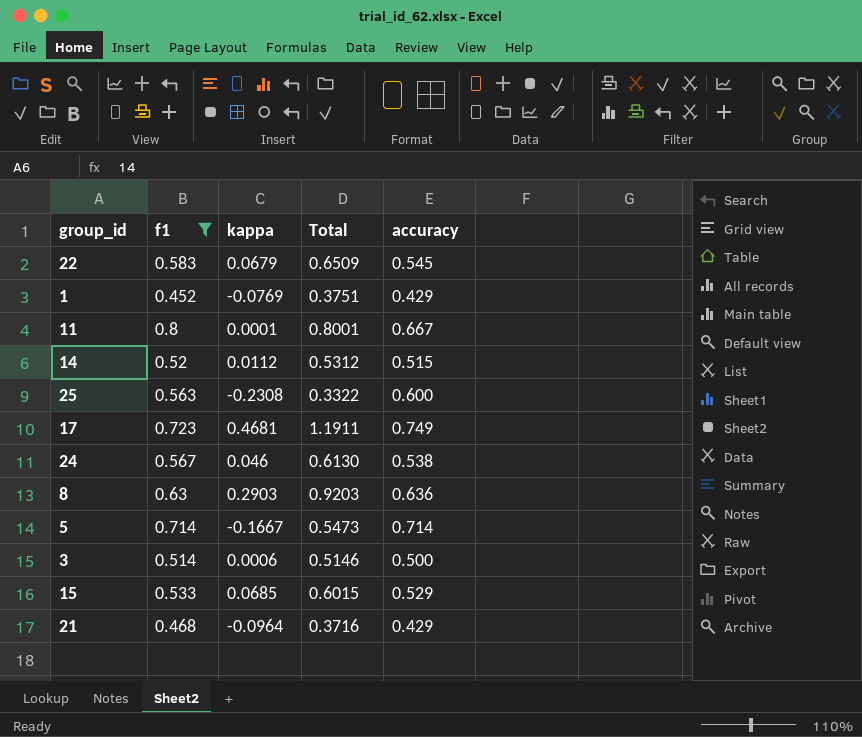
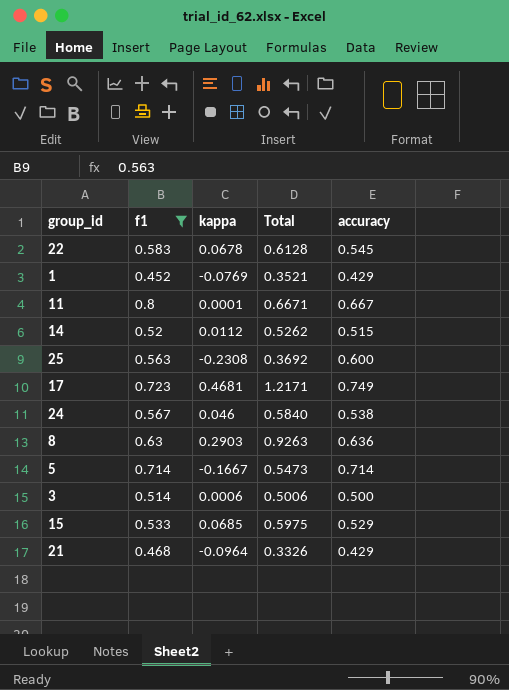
column Total | formula: [f1] + [kappa] -> [kappa] + [accuracy]
22 | kappa: 0.0679 -> 0.0678

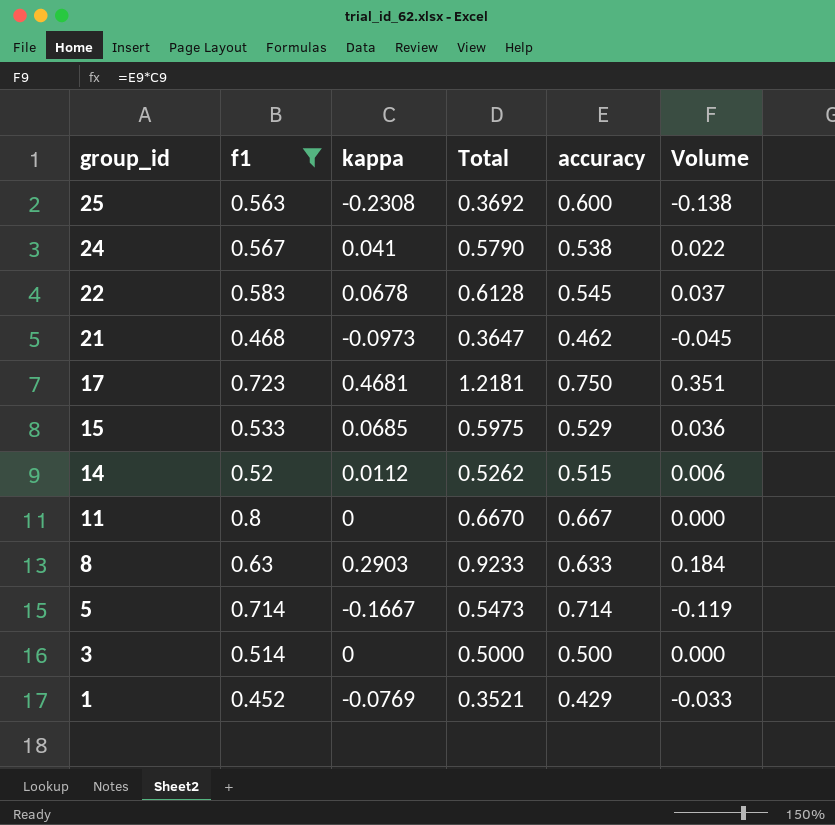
row order: none -> group_id descending
column Volume | formula: none -> [kappa] * [accuracy]
24 | kappa: 0.046 -> 0.041
24 | Total: 0.5840 -> 0.5790
21 | kappa: -0.0964 -> -0.0973
21 | Total: 0.3326 -> 0.3647
21 | accuracy: 0.429 -> 0.462
17 | Total: 1.2171 -> 1.2181
17 | accuracy: 0.749 -> 0.750
11 | kappa: 0.0001 -> 0
11 | Total: 0.6671 -> 0.6670
8 | Total: 0.9263 -> 0.9233
8 | accuracy: 0.636 -> 0.633
3 | kappa: 0.0006 -> 0
3 | Total: 0.5006 -> 0.5000

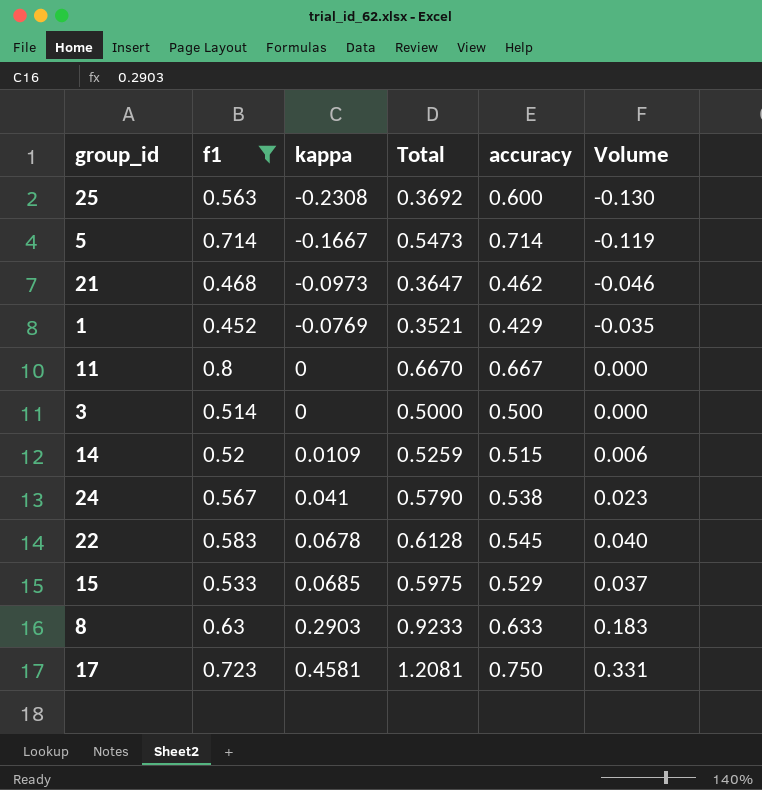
row order: group_id descending -> kappa ascending
column Volume | formula: [kappa] * [accuracy] -> [f1] * [kappa]
14 | kappa: 0.0112 -> 0.0109
14 | Total: 0.5262 -> 0.5259
17 | kappa: 0.4681 -> 0.4581
17 | Total: 1.2181 -> 1.2081

